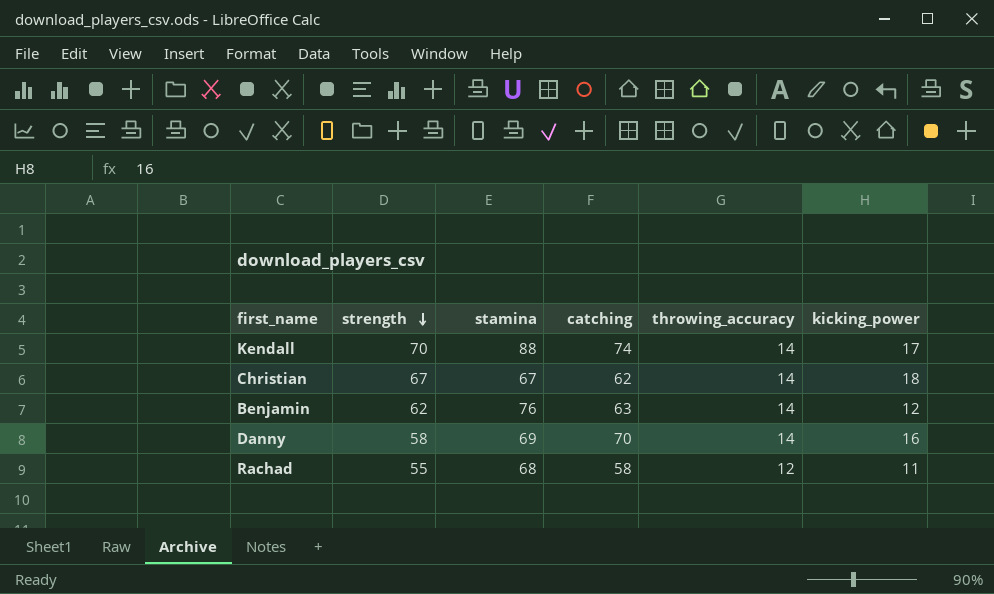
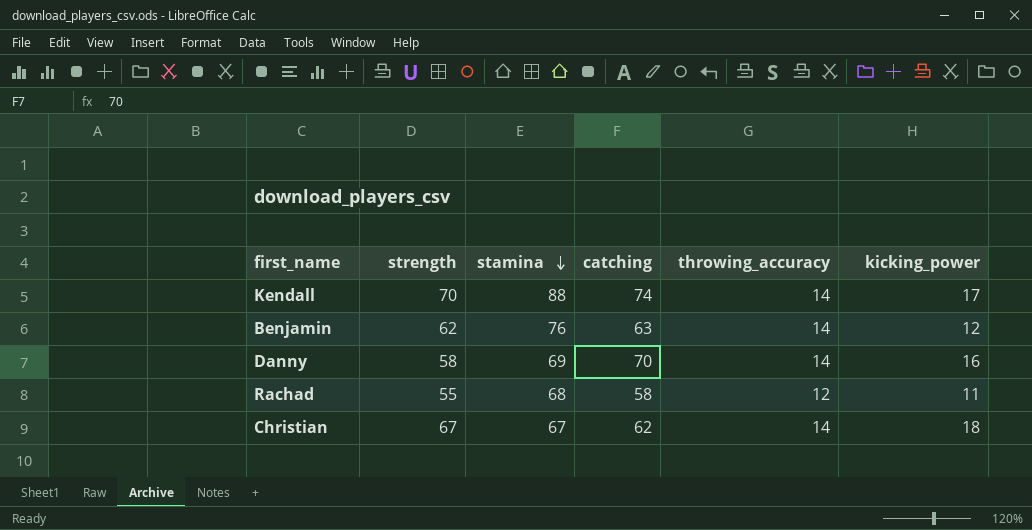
row order: strength descending -> stamina descending

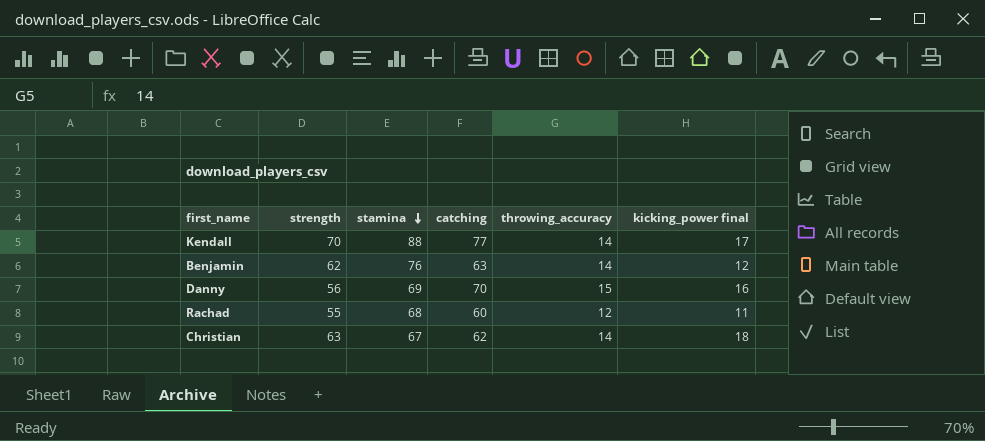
column name: kicking_power -> kicking_power final
Kendall | catching: 74 -> 77
Danny | strength: 58 -> 56
Danny | throwing_accuracy: 14 -> 15
Rachad | catching: 58 -> 60
Christian | strength: 67 -> 63

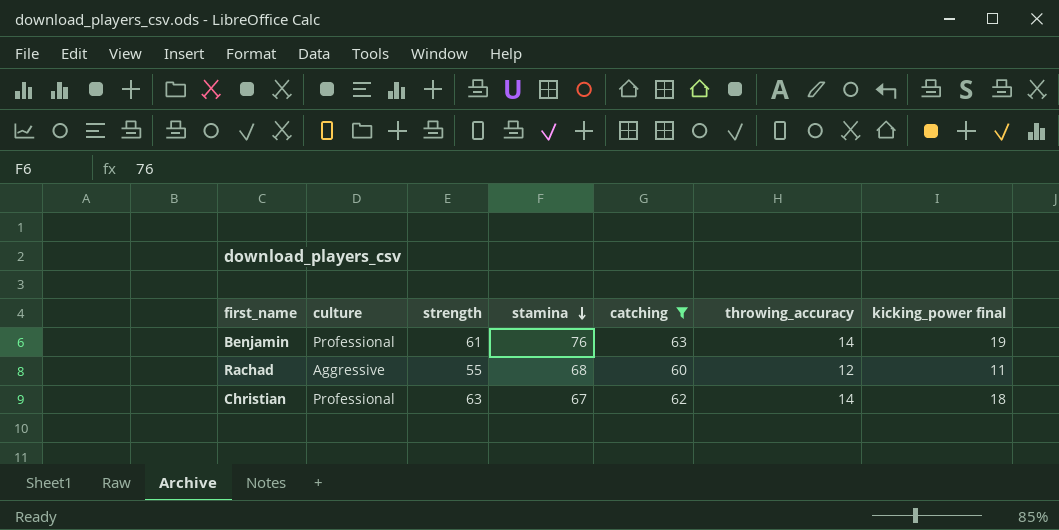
filter: none -> catching <= 63
column culture | position: none -> 2
Benjamin | strength: 62 -> 61
Benjamin | kicking_power final: 12 -> 19

